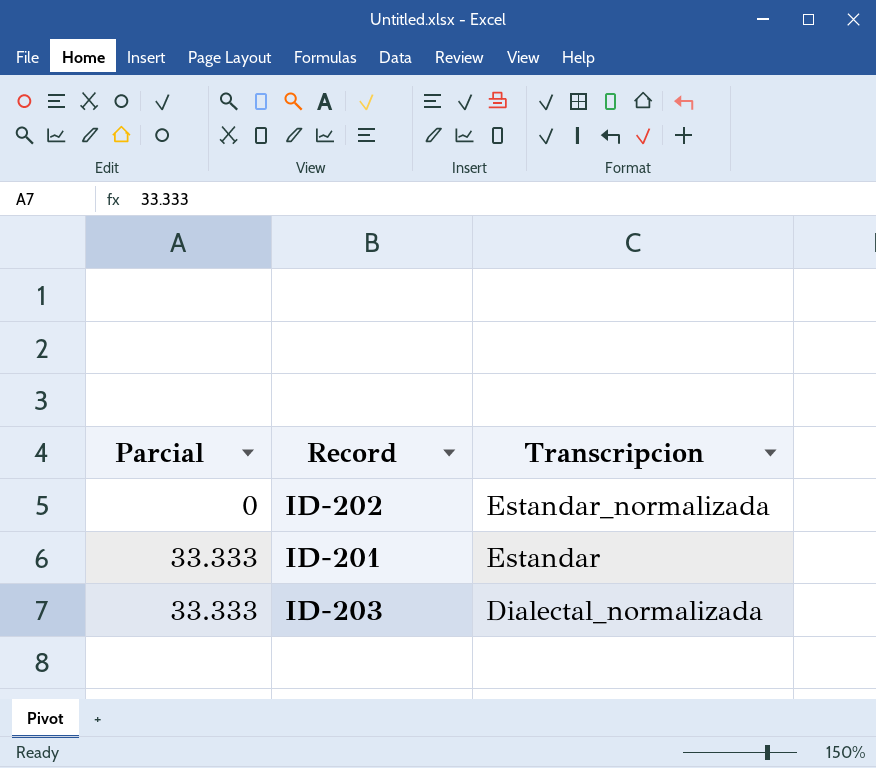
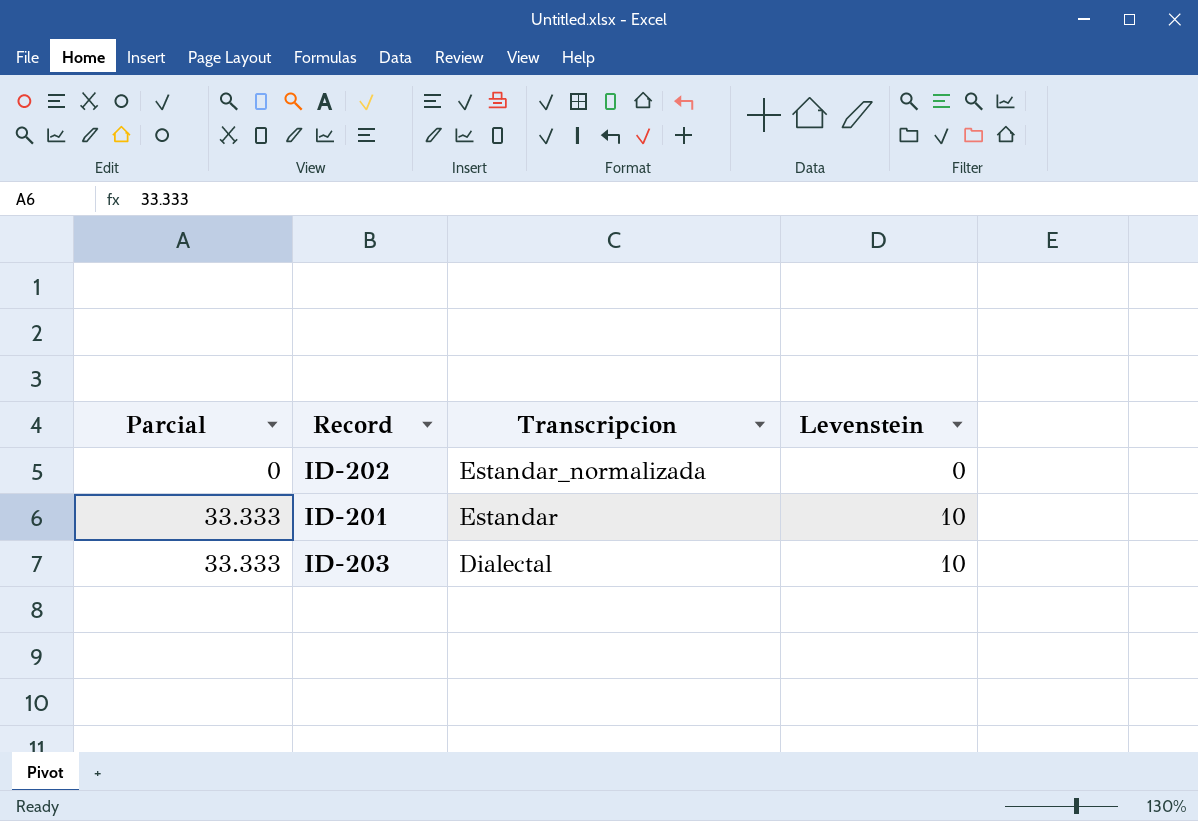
column Levenstein | position: none -> 4
ID-203 | Transcripcion: Dialectal_normalizada -> Dialectal

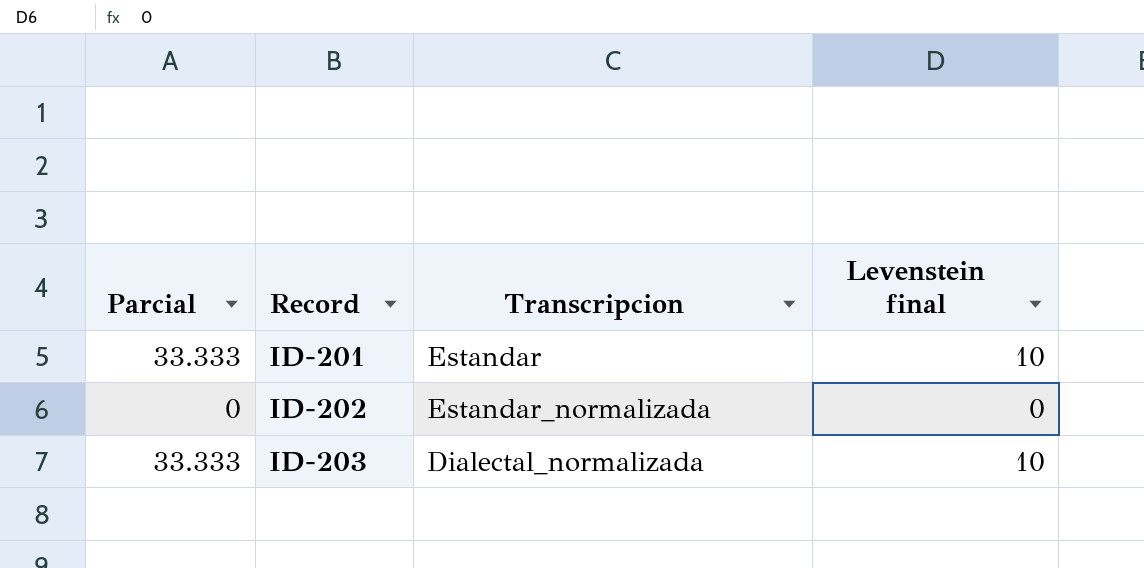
row order: Parcial ascending -> Record ascending
column name: Levenstein -> Levenstein final
ID-203 | Transcripcion: Dialectal -> Dialectal_normalizada

